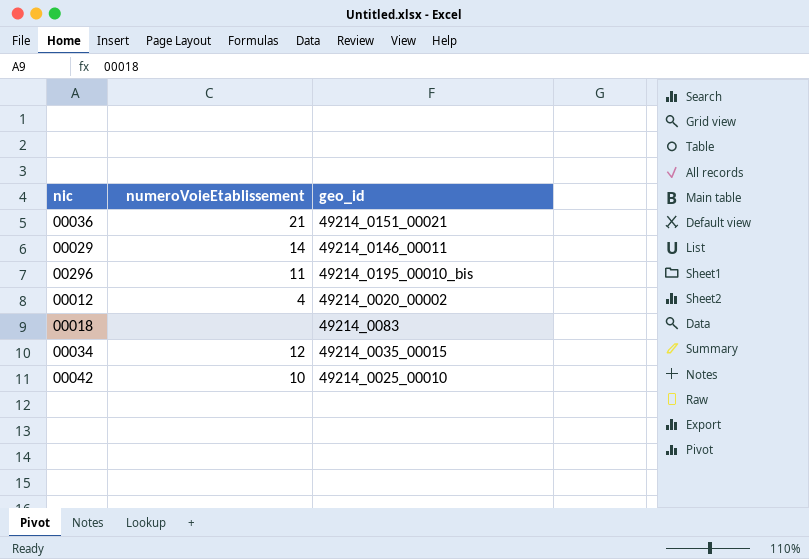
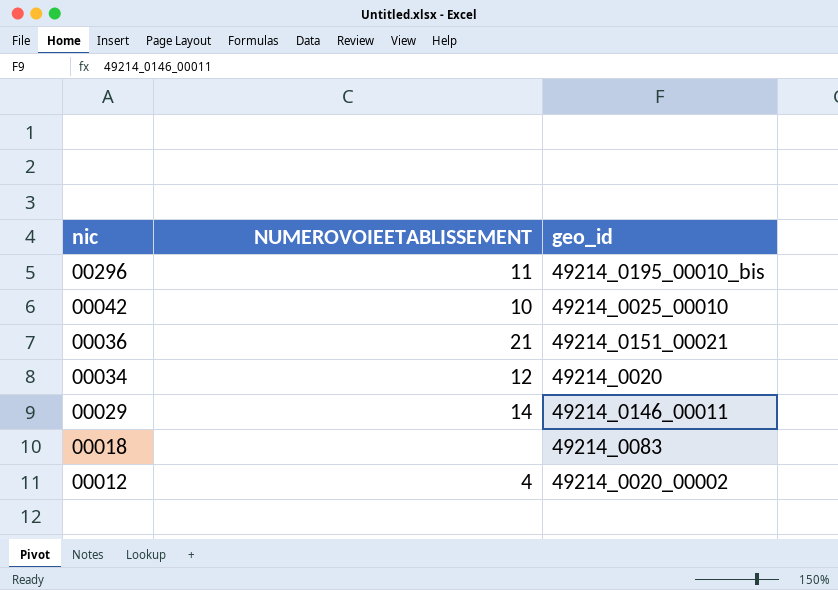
row order: none -> nic descending
column name: numeroVoieEtablissement -> NUMEROVOIEETABLISSEMENT
00034 | geo_id: 49214_0035_00015 -> 49214_0020

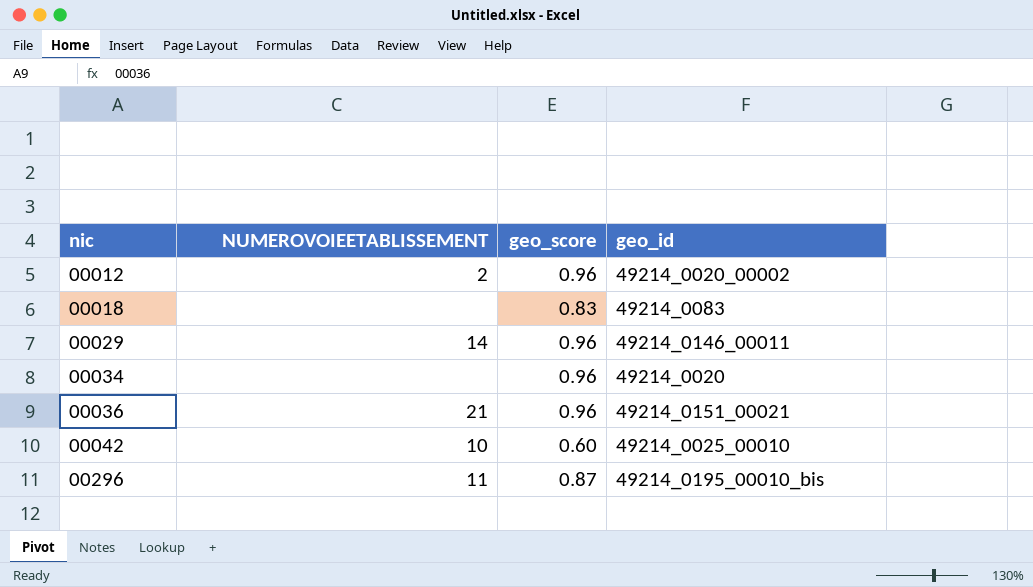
row order: nic descending -> nic ascending
column geo_score | position: none -> 3
00012 | NUMEROVOIEETABLISSEMENT: 4 -> 2
00034 | NUMEROVOIEETABLISSEMENT: 12 -> none

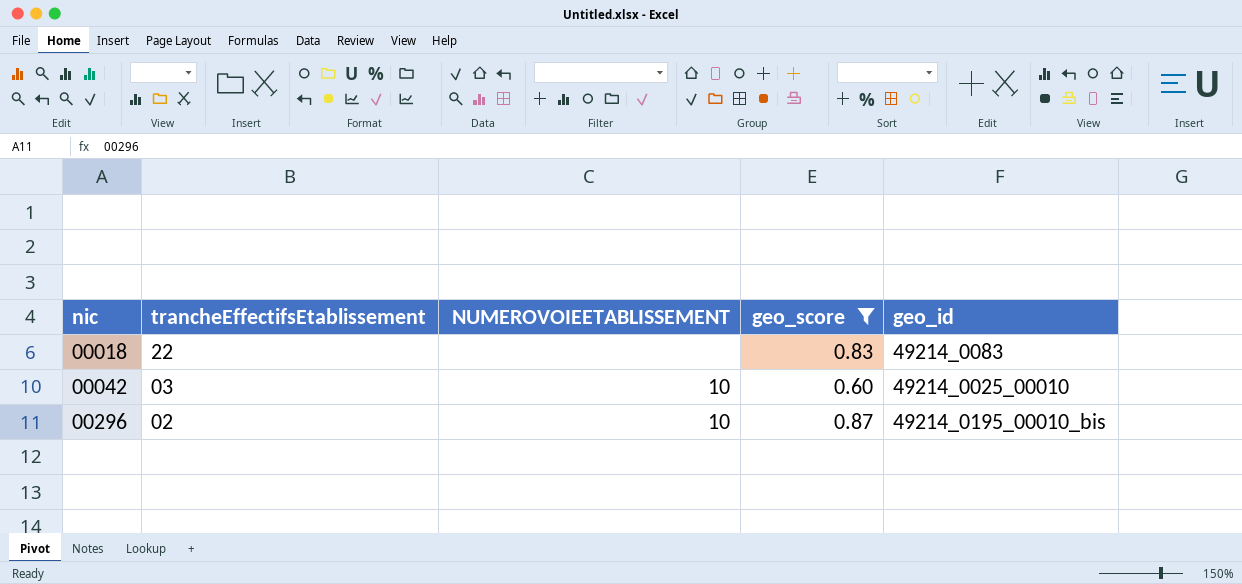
filter: none -> geo_score != 0.96
column trancheEffectifsEtablissement | position: none -> 2
00296 | NUMEROVOIEETABLISSEMENT: 11 -> 10

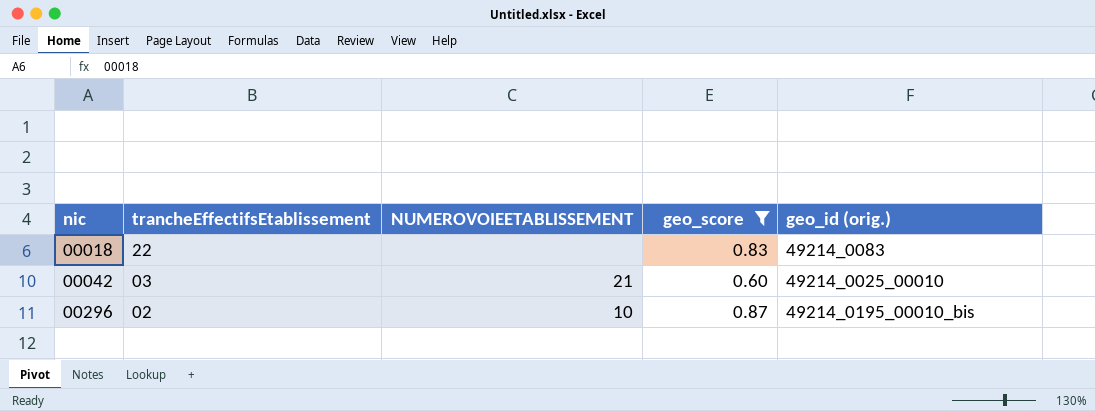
column name: geo_id -> geo_id (orig.)
00042 | NUMEROVOIEETABLISSEMENT: 10 -> 21

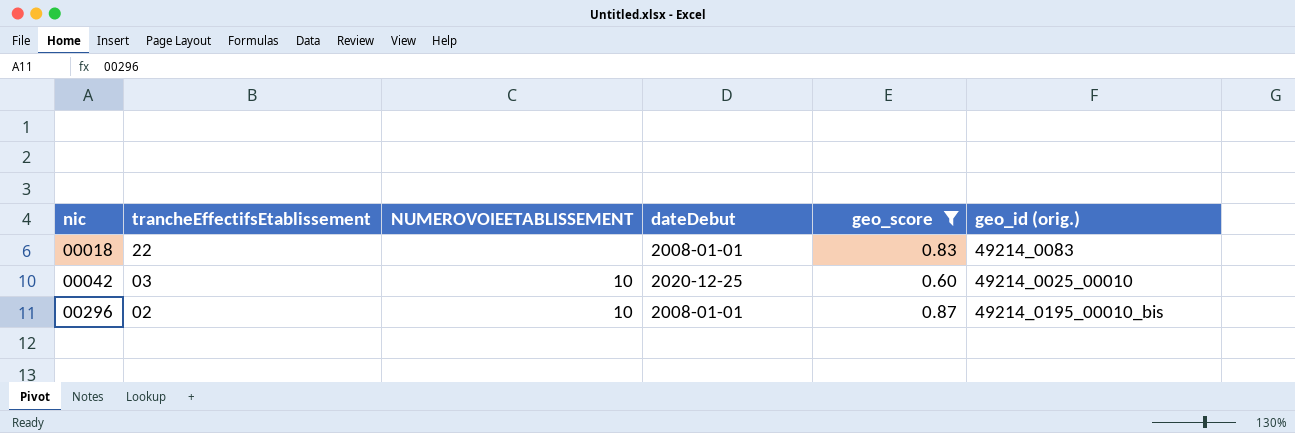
column dateDebut | position: none -> 4
00042 | NUMEROVOIEETABLISSEMENT: 21 -> 10

